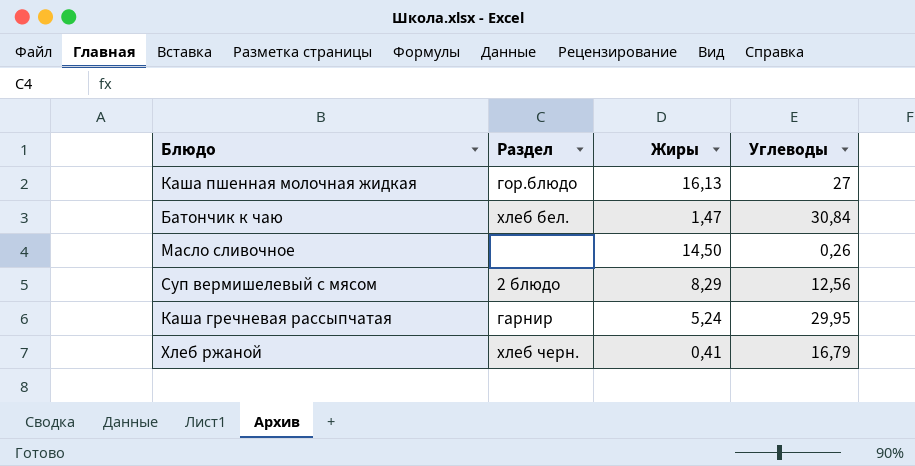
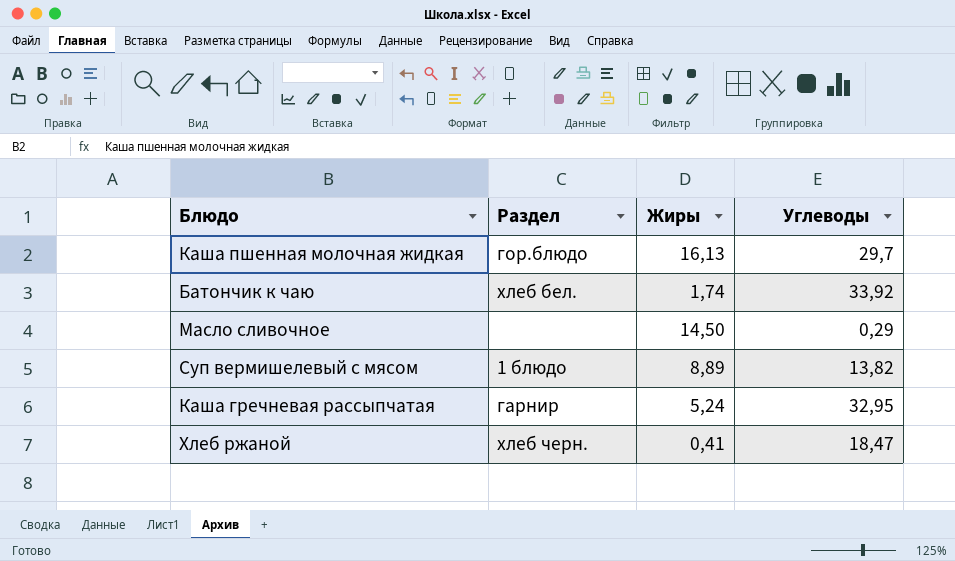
Каша пшенная молочная жидкая | Углеводы: 27 -> 29,7
Батончик к чаю | Жиры: 1,47 -> 1,74
Батончик к чаю | Углеводы: 30,84 -> 33,92
Масло сливочное | Углеводы: 0,26 -> 0,29
Суп вермишелевый с мясом | Раздел: 2 блюдо -> 1 блюдо
Суп вермишелевый с мясом | Жиры: 8,29 -> 8,89
Суп вермишелевый с мясом | Углеводы: 12,56 -> 13,82
Каша гречневая рассыпчатая | Углеводы: 29,95 -> 32,95
Хлеб ржаной | Углеводы: 16,79 -> 18,47

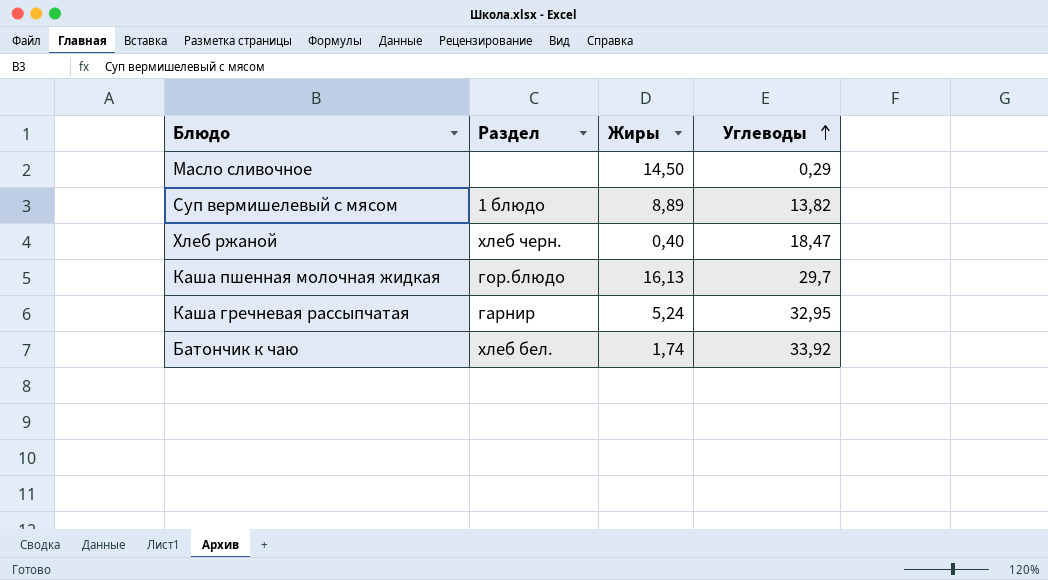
row order: none -> Углеводы ascending
Хлеб ржаной | Жиры: 0,41 -> 0,40

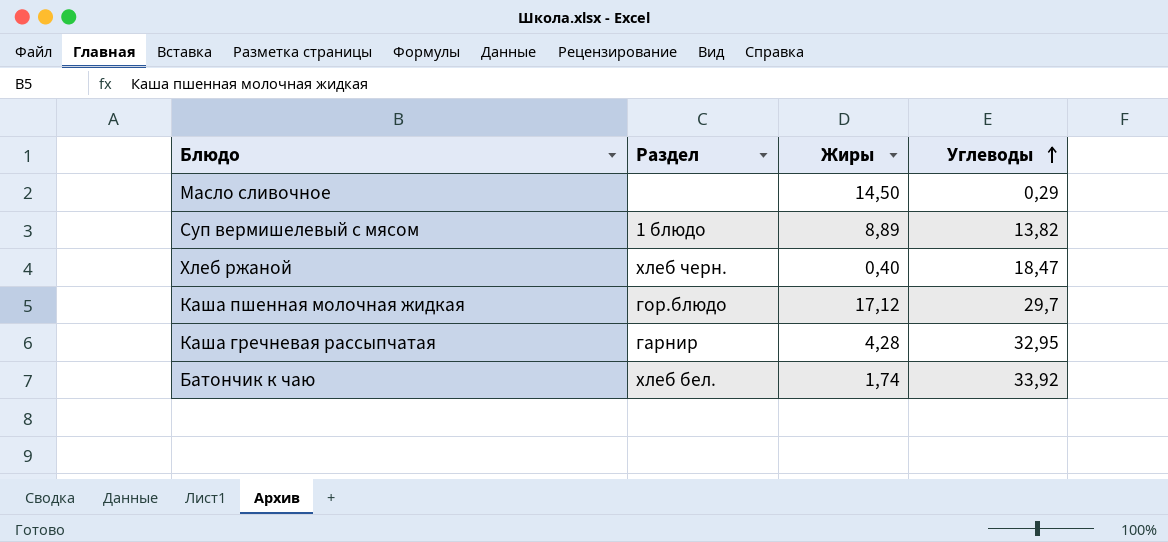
Каша пшенная молочная жидкая | Жиры: 16,13 -> 17,12
Каша гречневая рассыпчатая | Жиры: 5,24 -> 4,28

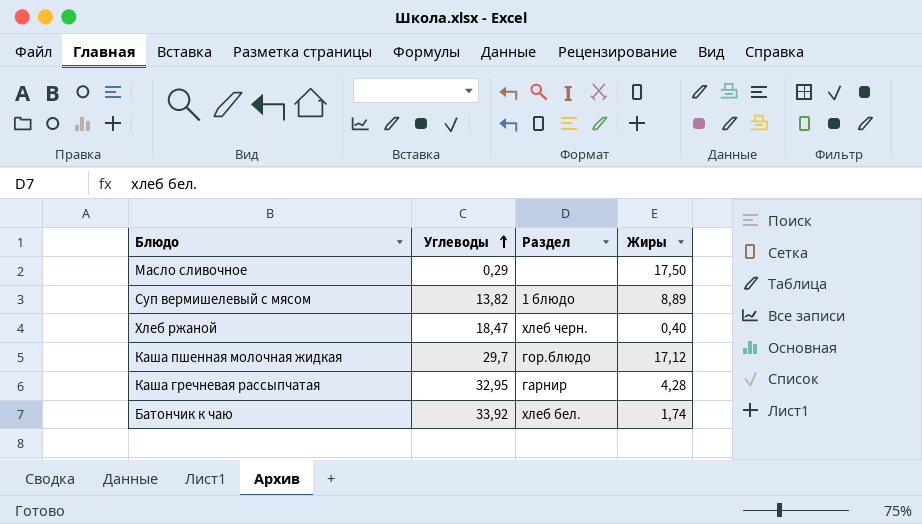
column Углеводы | position: 4 -> 2
Масло сливочное | Жиры: 14,50 -> 17,50

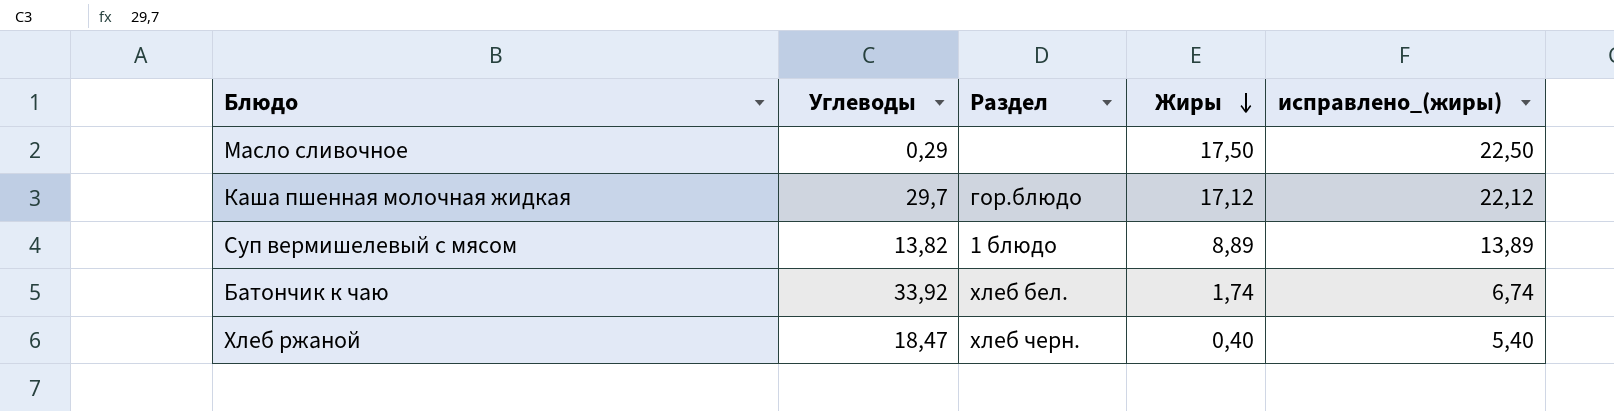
row order: Углеводы ascending -> Жиры descending
column исправлено_(жиры) | formula: none -> [Жиры] + 5
row Каша гречневая рассыпчатая: 32,95 | гарнир | 4,28 -> none

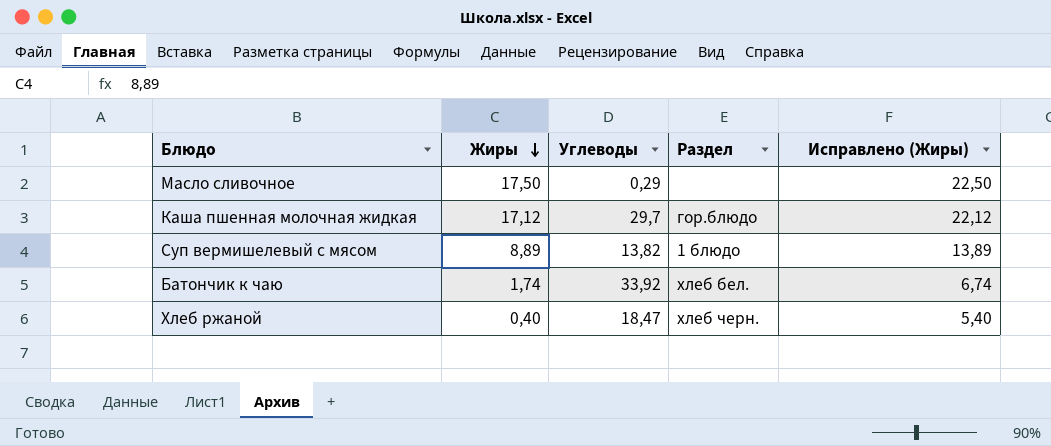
column Жиры | position: 4 -> 2
column name: исправлено_(жиры) -> Исправлено (Жиры)

